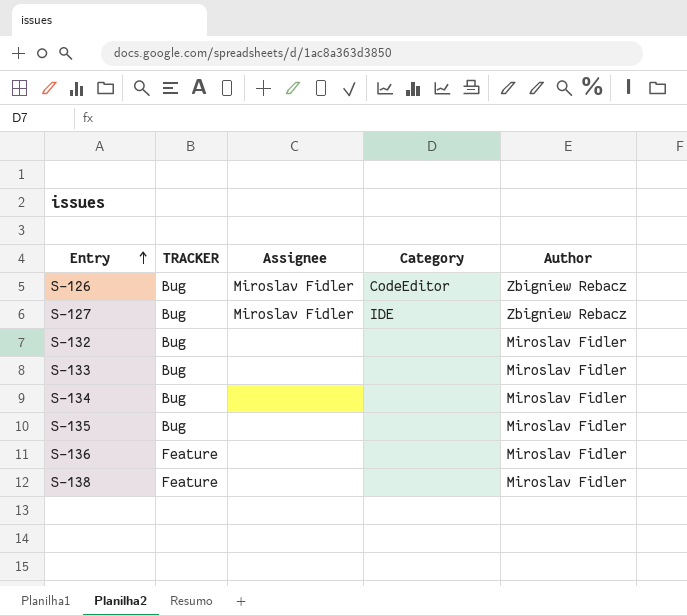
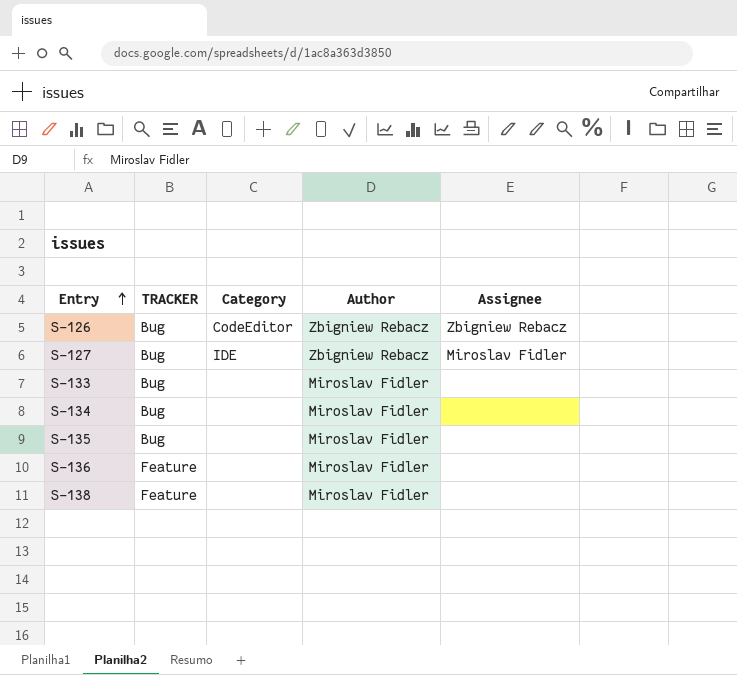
column Assignee | position: 3 -> 5
row S-132: Bug | none | none | Miroslav Fidler -> none
S-126 | Assignee: Miroslav Fidler -> Zbigniew Rebacz

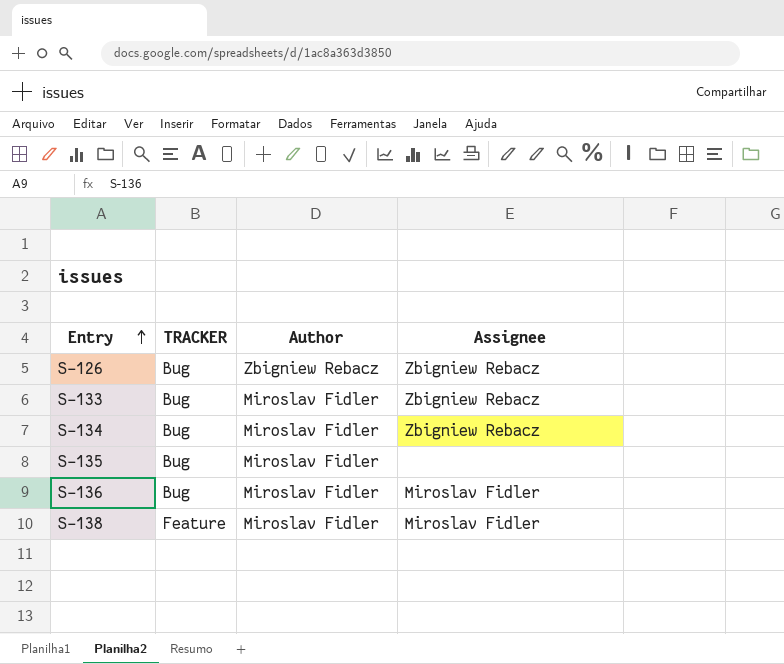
column Category | position: 3 -> none
row S-127: Bug | IDE | Zbigniew Rebacz | Miroslav Fidler -> none
S-133 | Assignee: none -> Zbigniew Rebacz
S-134 | Assignee: none -> Zbigniew Rebacz
S-136 | TRACKER: Feature -> Bug
S-136 | Assignee: none -> Miroslav Fidler
S-138 | Assignee: none -> Miroslav Fidler

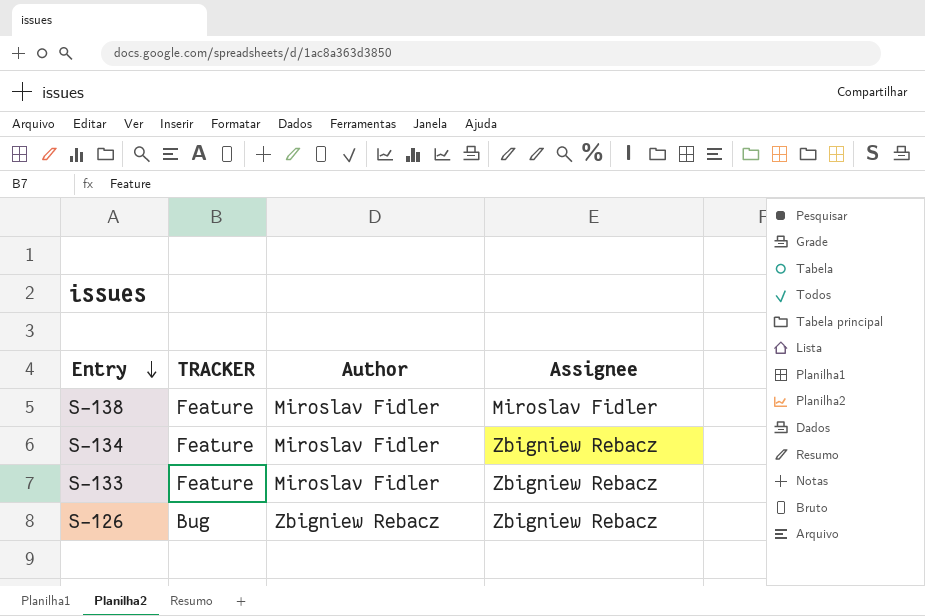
row order: Entry ascending -> Entry descending
row S-135: Bug | Miroslav Fidler | none -> none
row S-136: Bug | Miroslav Fidler | Miroslav Fidler -> none
S-134 | TRACKER: Bug -> Feature
S-133 | TRACKER: Bug -> Feature

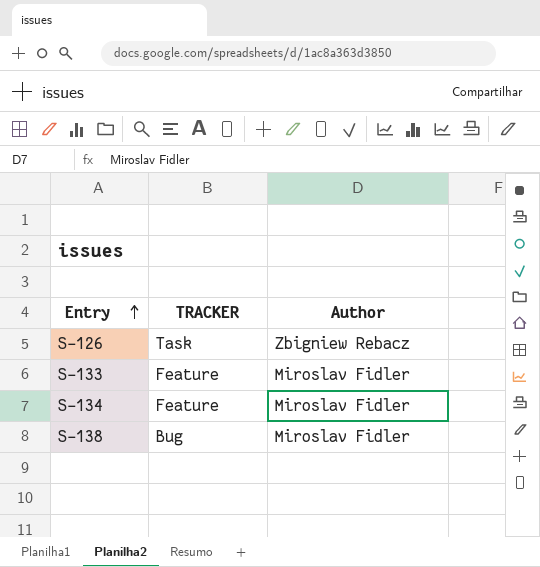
row order: Entry descending -> Entry ascending
column Assignee | position: 4 -> none
S-126 | TRACKER: Bug -> Task
S-138 | TRACKER: Feature -> Bug

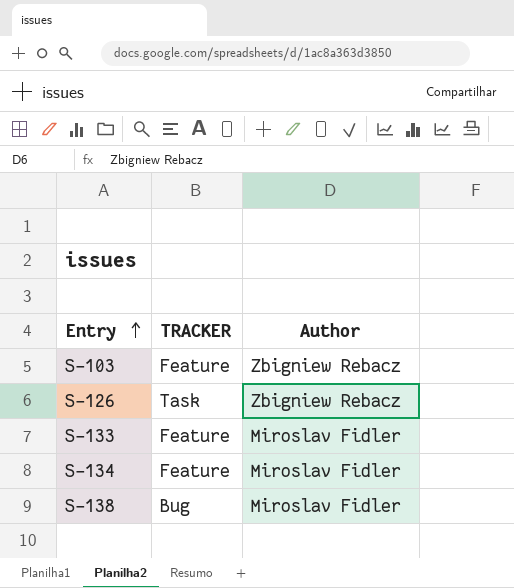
row S-103: none -> Feature | Zbigniew Rebacz

